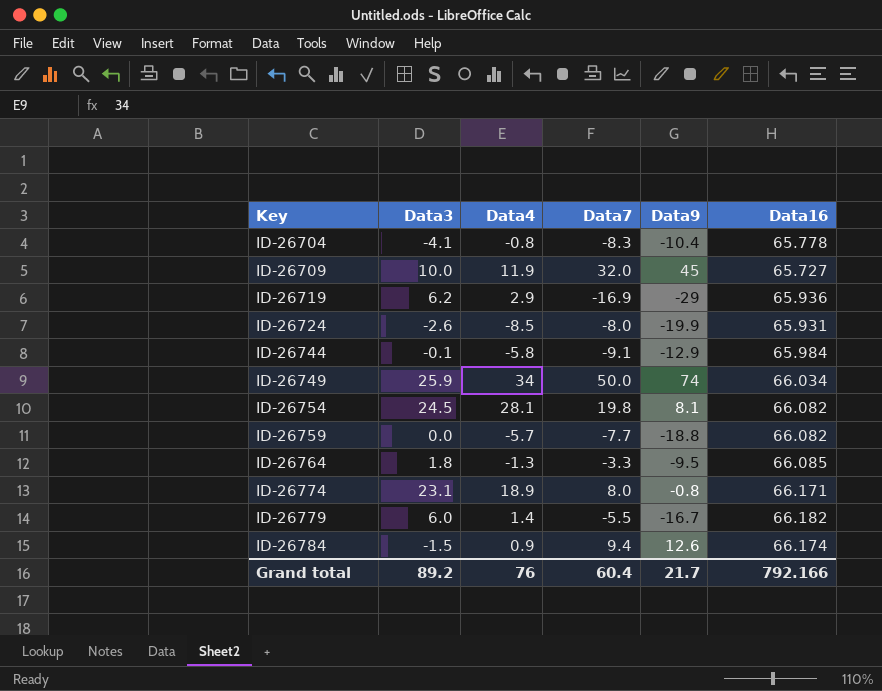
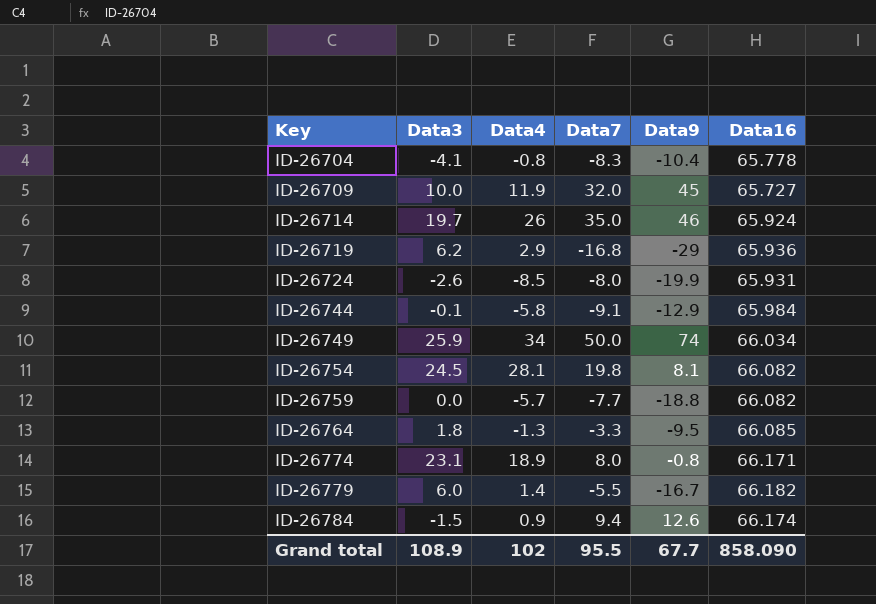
row ID-26714: none -> 19.7 | 26 | 35.0 | 46 | 65.924
ID-26719 | Data7: -16.9 -> -16.8
Grand total | Data3: 89.2 -> 108.9
Grand total | Data4: 76 -> 102
Grand total | Data7: 60.4 -> 95.5
Grand total | Data9: 21.7 -> 67.7
Grand total | Data16: 792.166 -> 858.090

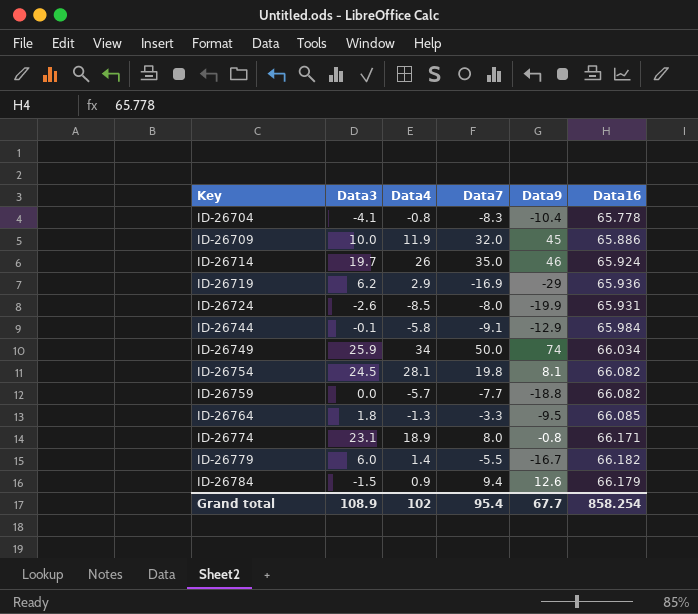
ID-26709 | Data16: 65.727 -> 65.886
ID-26719 | Data7: -16.8 -> -16.9
ID-26784 | Data16: 66.174 -> 66.179
Grand total | Data7: 95.5 -> 95.4
Grand total | Data16: 858.090 -> 858.254

